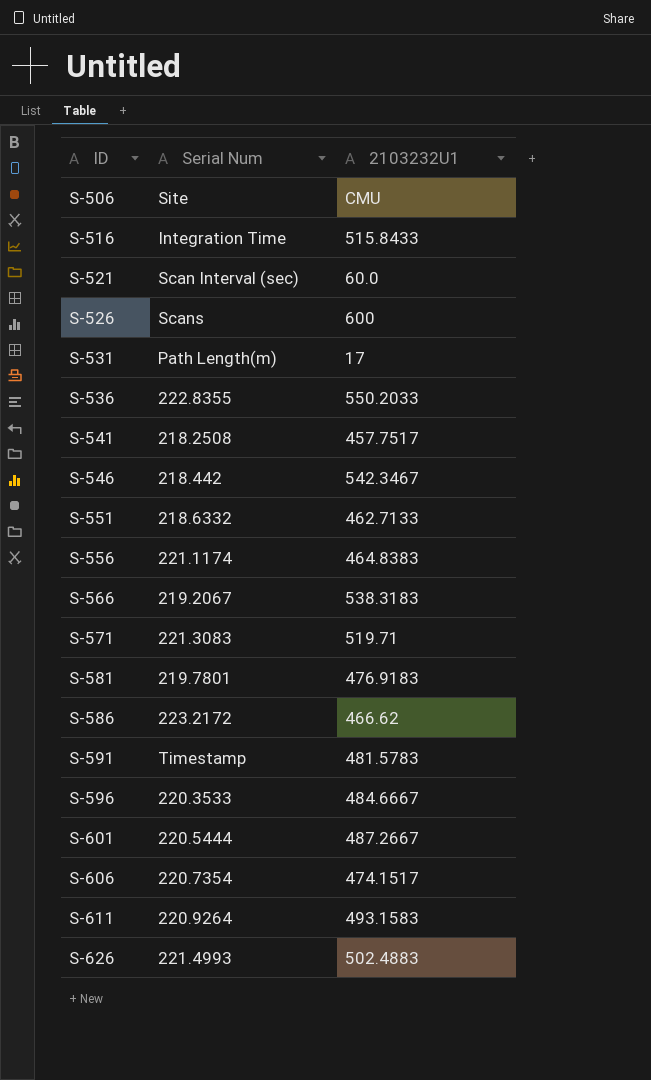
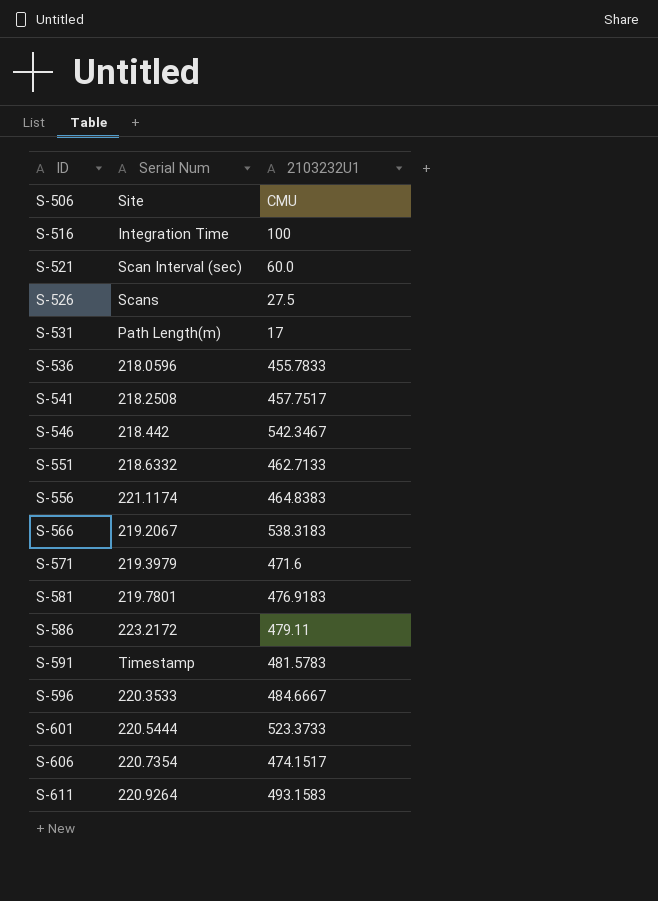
row S-626: 221.4993 | 502.4883 -> none
S-516 | 2103232U1: 515.8433 -> 100
S-526 | 2103232U1: 600 -> 27.5
S-536 | Serial Num: 222.8355 -> 218.0596
S-536 | 2103232U1: 550.2033 -> 455.7833
S-571 | Serial Num: 221.3083 -> 219.3979
S-571 | 2103232U1: 519.71 -> 471.6
S-586 | 2103232U1: 466.62 -> 479.11
S-601 | 2103232U1: 487.2667 -> 523.3733

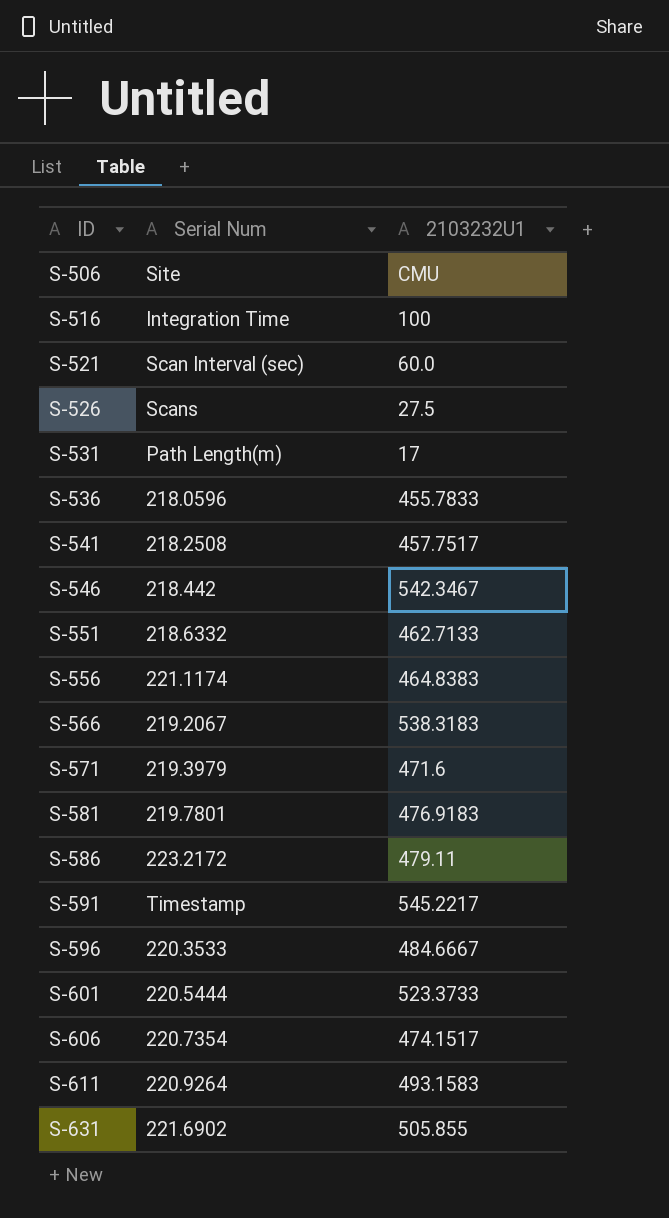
S-591 | 2103232U1: 481.5783 -> 545.2217
row S-631: none -> 221.6902 | 505.855

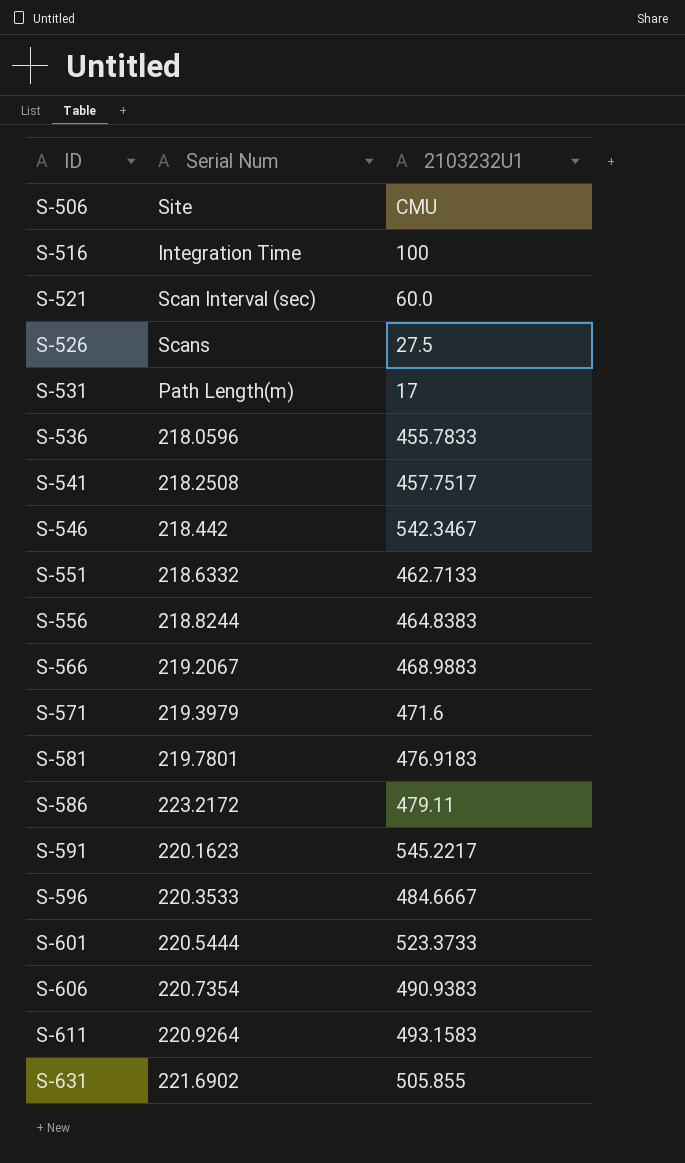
S-556 | Serial Num: 221.1174 -> 218.8244
S-566 | 2103232U1: 538.3183 -> 468.9883
S-591 | Serial Num: Timestamp -> 220.1623
S-606 | 2103232U1: 474.1517 -> 490.9383

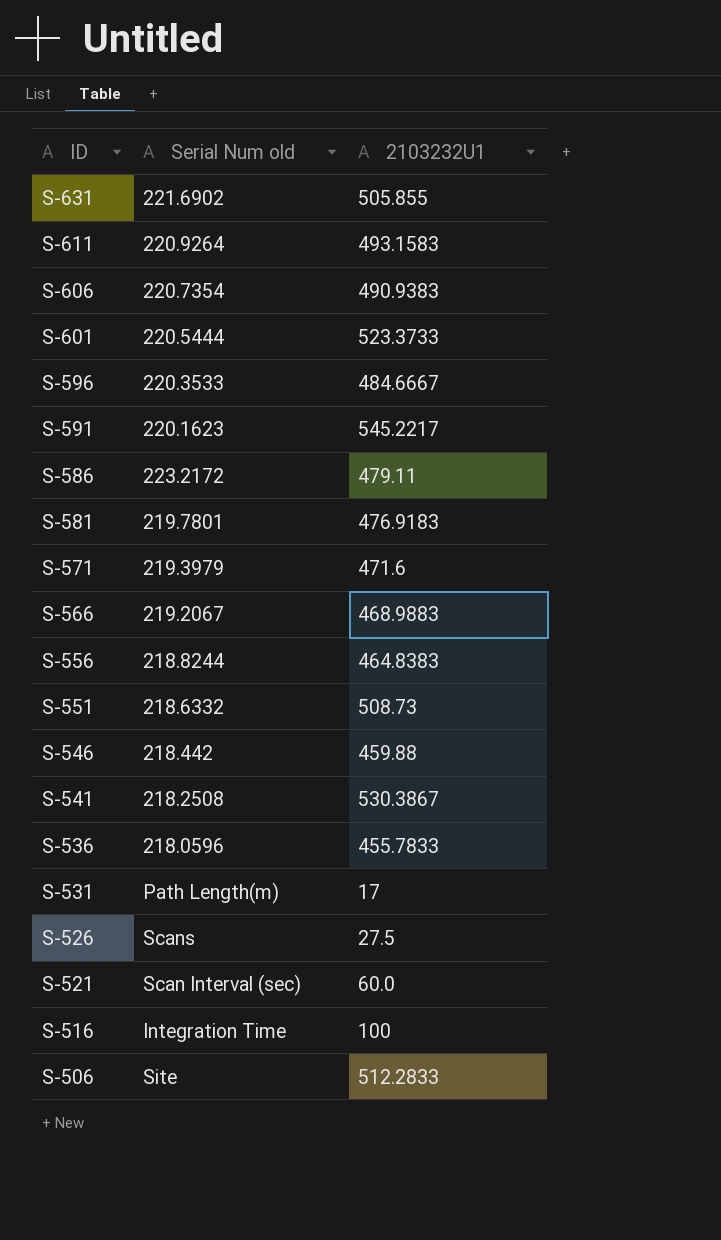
row order: ID ascending -> ID descending
column name: Serial Num -> Serial Num old
S-551 | 2103232U1: 462.7133 -> 508.73
S-546 | 2103232U1: 542.3467 -> 459.88
S-541 | 2103232U1: 457.7517 -> 530.3867
S-506 | 2103232U1: CMU -> 512.2833

